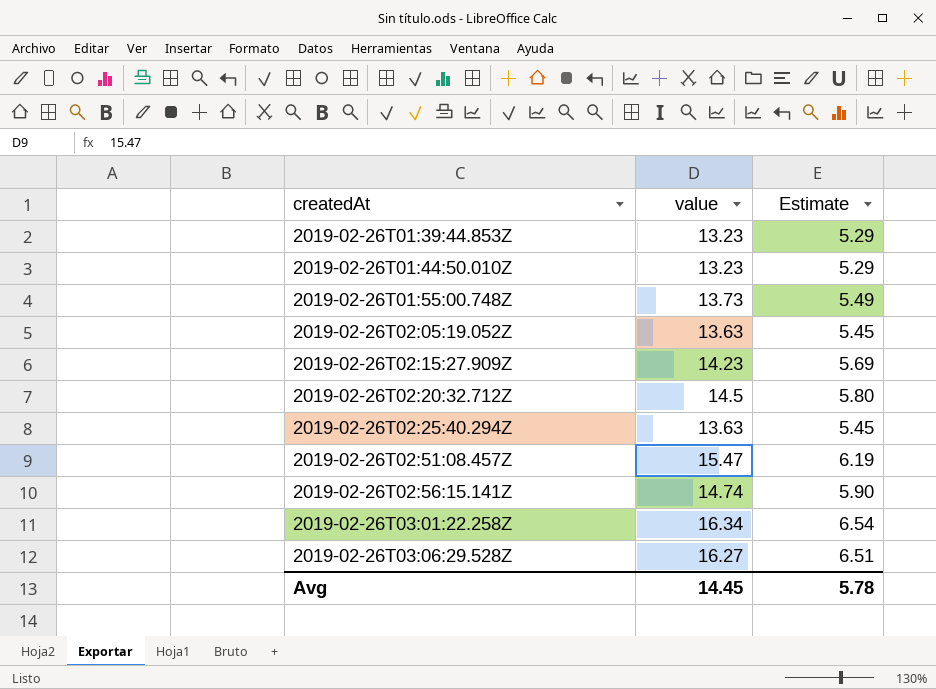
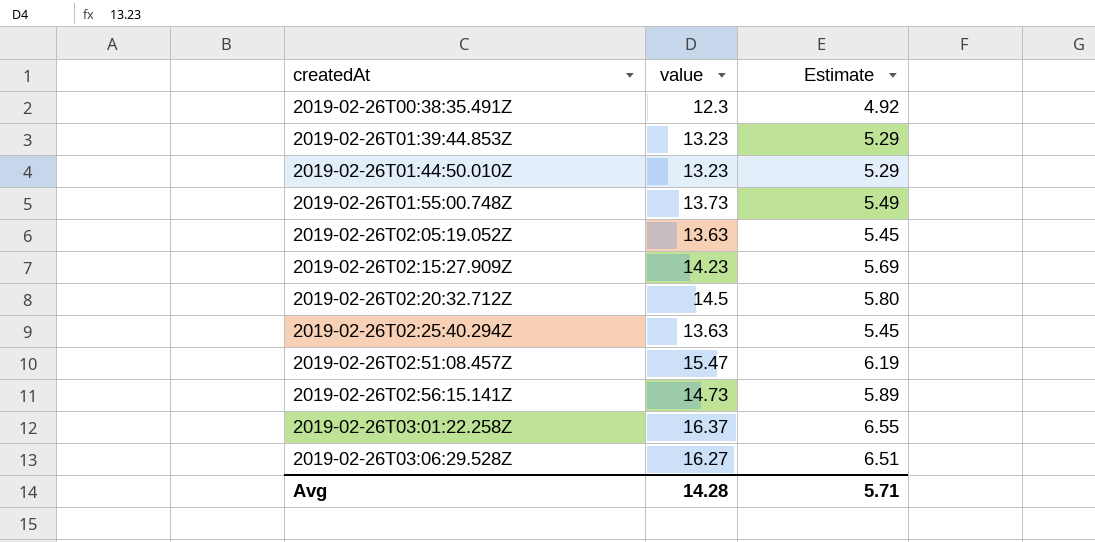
row 2019-02-26T00:38:35.491Z: none -> 12.3 | 4.92
2019-02-26T02:56:15.141Z | value: 14.74 -> 14.73
2019-02-26T02:56:15.141Z | Estimate: 5.90 -> 5.89
2019-02-26T03:01:22.258Z | value: 16.34 -> 16.37
2019-02-26T03:01:22.258Z | Estimate: 6.54 -> 6.55
Avg | value: 14.45 -> 14.28
Avg | Estimate: 5.78 -> 5.71

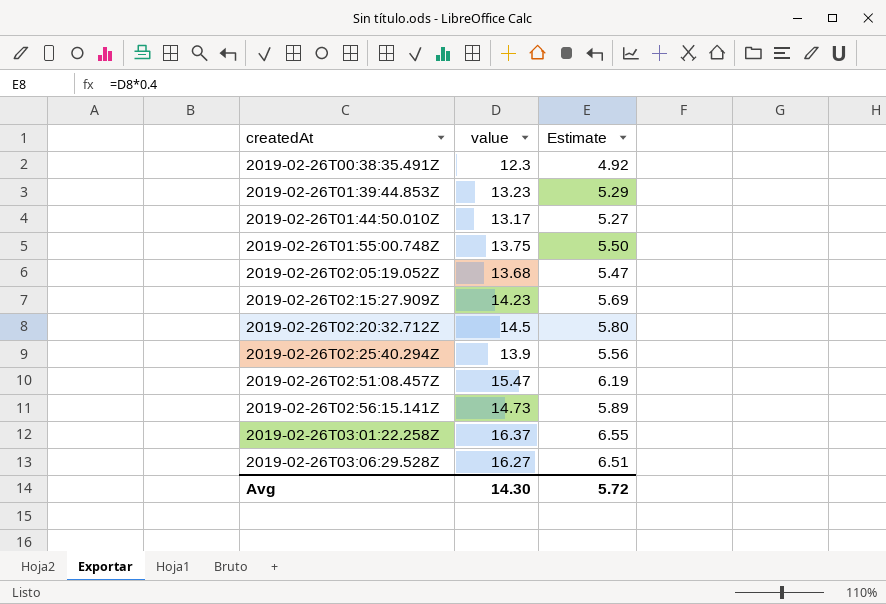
2019-02-26T01:44:50.010Z | value: 13.23 -> 13.17
2019-02-26T01:44:50.010Z | Estimate: 5.29 -> 5.27
2019-02-26T01:55:00.748Z | value: 13.73 -> 13.75
2019-02-26T01:55:00.748Z | Estimate: 5.49 -> 5.50
2019-02-26T02:05:19.052Z | value: 13.63 -> 13.68
2019-02-26T02:05:19.052Z | Estimate: 5.45 -> 5.47
2019-02-26T02:25:40.294Z | value: 13.63 -> 13.9
2019-02-26T02:25:40.294Z | Estimate: 5.45 -> 5.56
Avg | value: 14.28 -> 14.30
Avg | Estimate: 5.71 -> 5.72

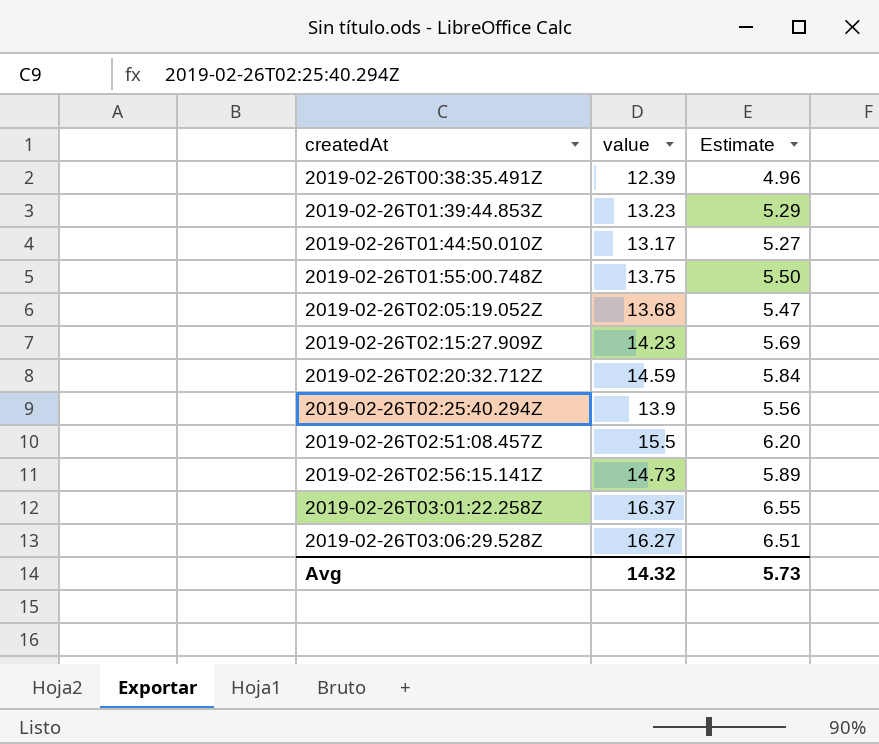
2019-02-26T00:38:35.491Z | value: 12.3 -> 12.39
2019-02-26T00:38:35.491Z | Estimate: 4.92 -> 4.96
2019-02-26T02:20:32.712Z | value: 14.5 -> 14.59
2019-02-26T02:20:32.712Z | Estimate: 5.80 -> 5.84
2019-02-26T02:51:08.457Z | value: 15.47 -> 15.5
2019-02-26T02:51:08.457Z | Estimate: 6.19 -> 6.20
Avg | value: 14.30 -> 14.32
Avg | Estimate: 5.72 -> 5.73

